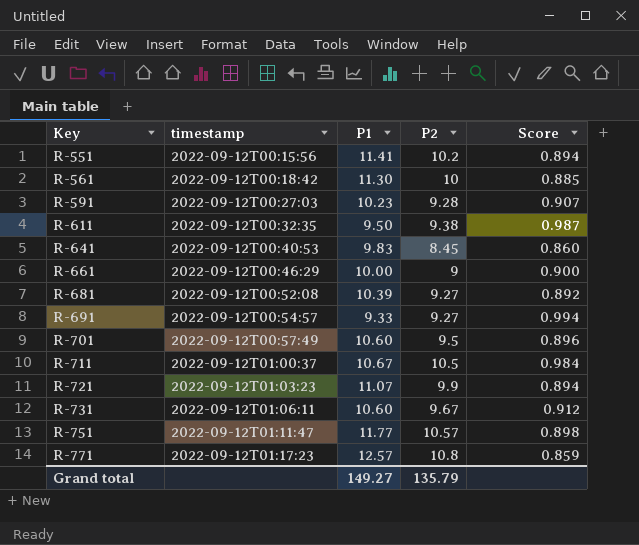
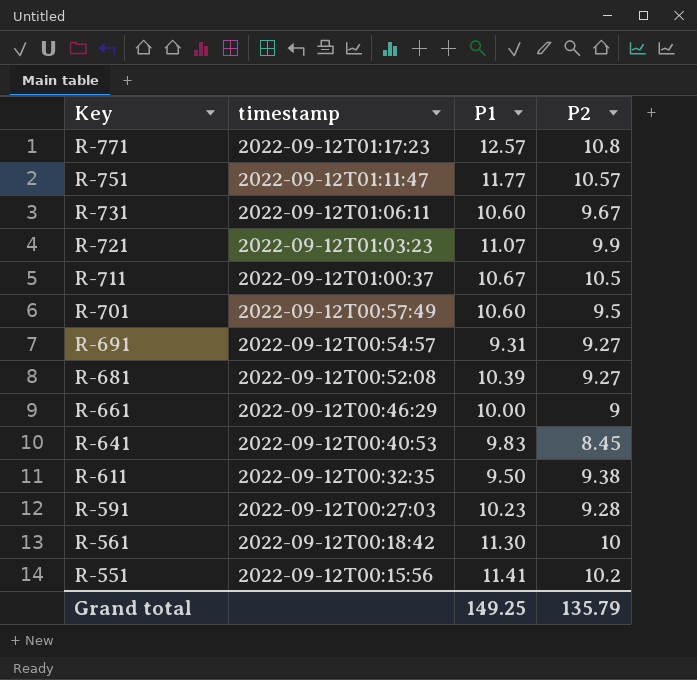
row order: Key ascending -> Key descending
column Score | formula: [P2] / [P1] -> none
R-691 | P1: 9.33 -> 9.31
Grand total | P1: 149.27 -> 149.25

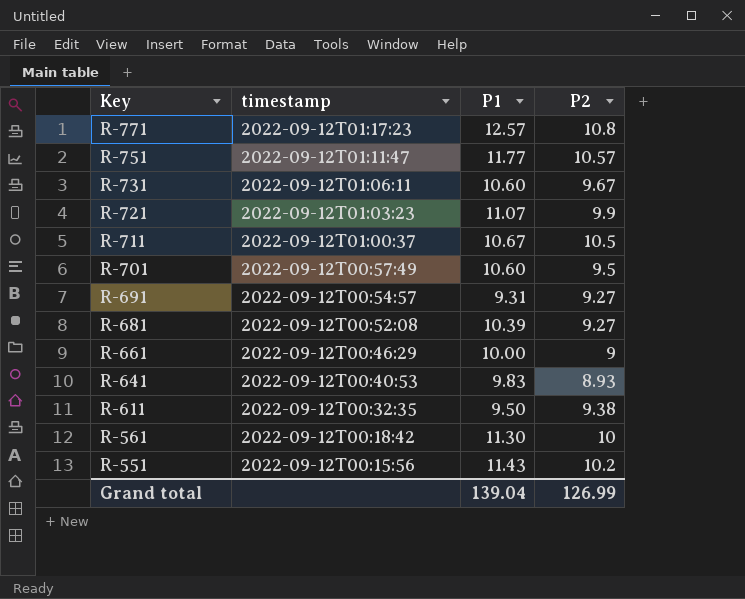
row R-591: 2022-09-12T00:27:03 | 10.23 | 9.28 -> none
R-641 | P2: 8.45 -> 8.93
R-551 | P1: 11.41 -> 11.43
Grand total | P1: 149.25 -> 139.04
Grand total | P2: 135.79 -> 126.99

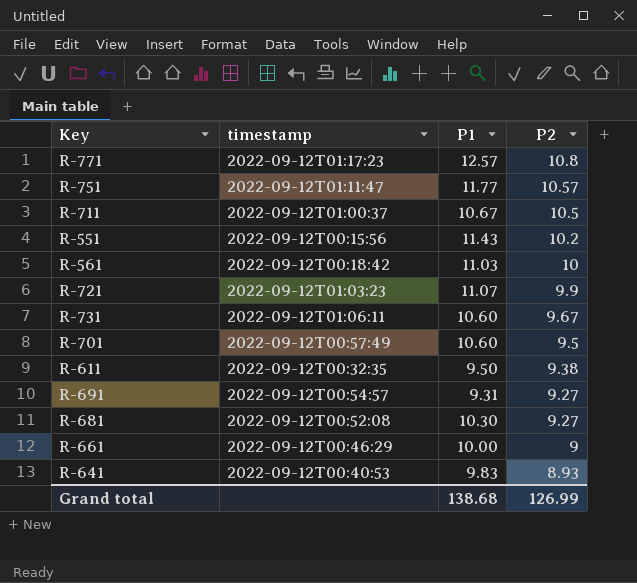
row order: Key descending -> P2 descending
R-561 | P1: 11.30 -> 11.03
R-681 | P1: 10.39 -> 10.30
Grand total | P1: 139.04 -> 138.68

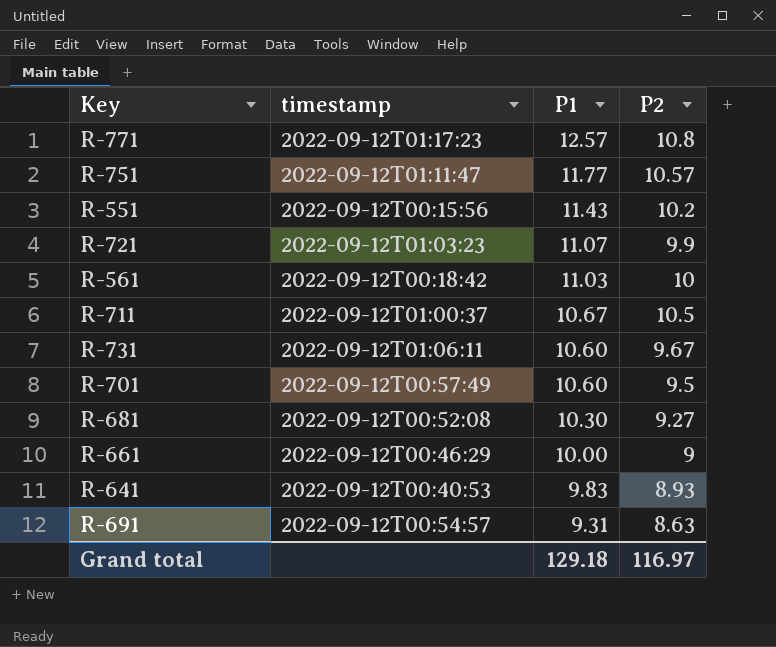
row order: P2 descending -> P1 descending
row R-611: 2022-09-12T00:32:35 | 9.50 | 9.38 -> none
R-691 | P2: 9.27 -> 8.63
Grand total | P1: 138.68 -> 129.18
Grand total | P2: 126.99 -> 116.97

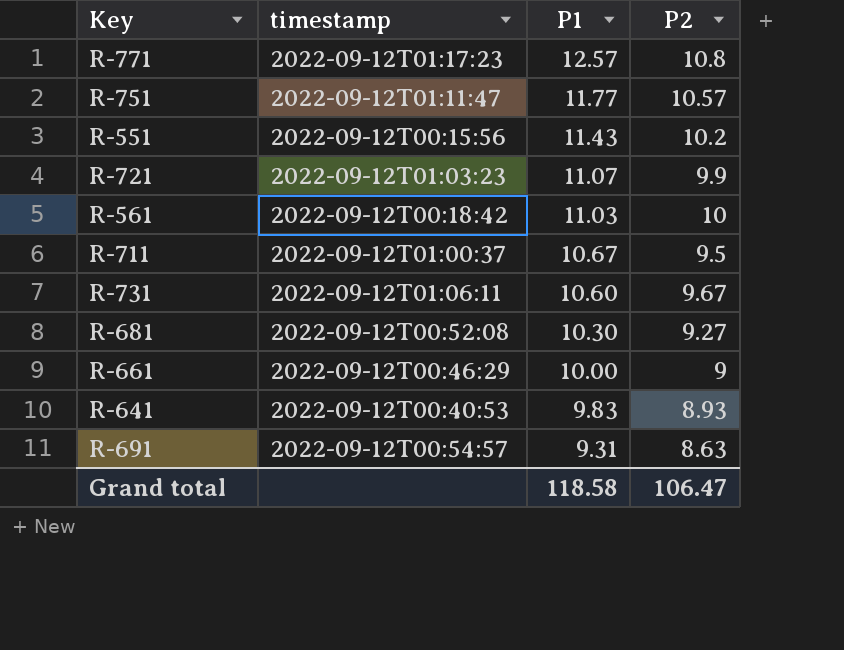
row R-701: 2022-09-12T00:57:49 | 10.60 | 9.5 -> none
R-711 | P2: 10.5 -> 9.5
Grand total | P1: 129.18 -> 118.58
Grand total | P2: 116.97 -> 106.47

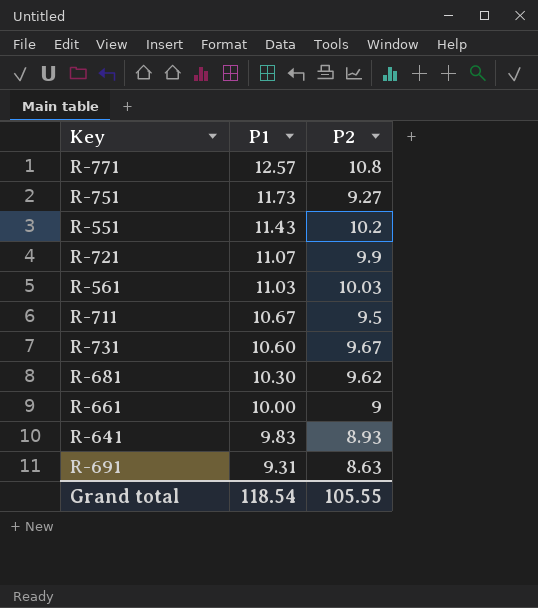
column timestamp | position: 2 -> none
R-751 | P1: 11.77 -> 11.73
R-751 | P2: 10.57 -> 9.27
R-561 | P2: 10 -> 10.03
R-681 | P2: 9.27 -> 9.62
Grand total | P1: 118.58 -> 118.54
Grand total | P2: 106.47 -> 105.55

